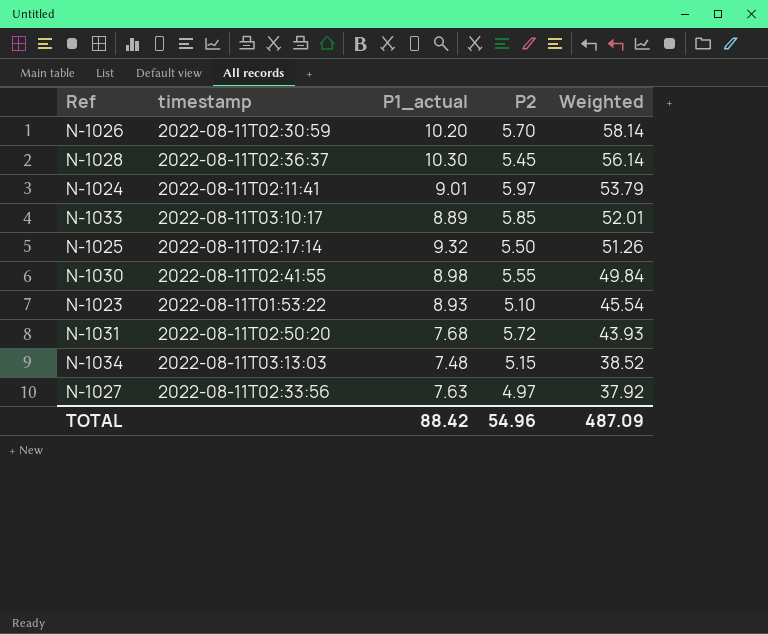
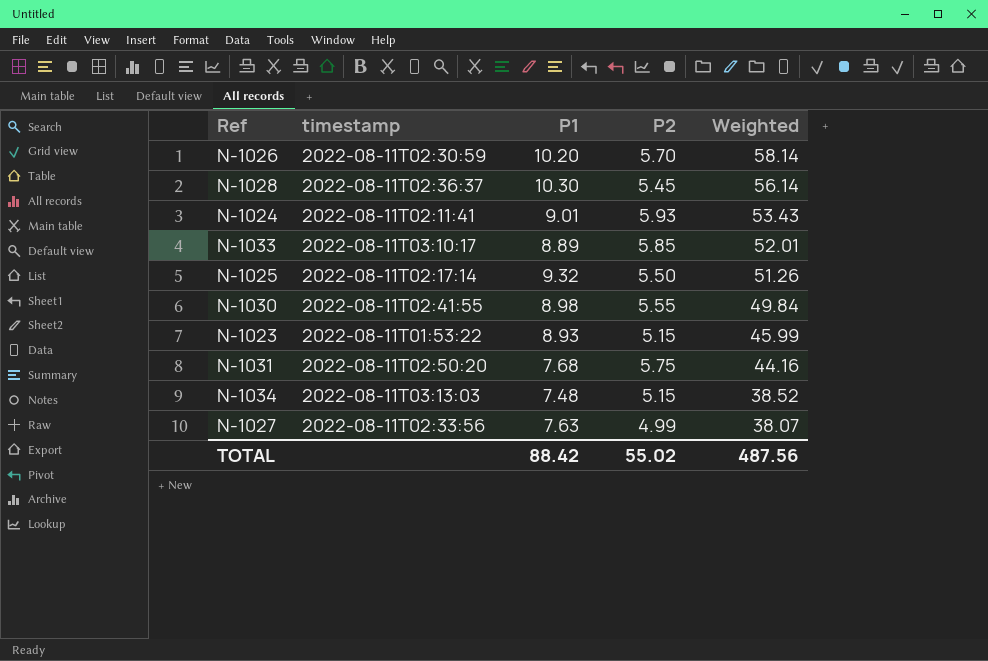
column name: P1_actual -> P1
N-1024 | P2: 5.97 -> 5.93
N-1024 | Weighted: 53.79 -> 53.43
N-1023 | P2: 5.10 -> 5.15
N-1023 | Weighted: 45.54 -> 45.99
N-1031 | P2: 5.72 -> 5.75
N-1031 | Weighted: 43.93 -> 44.16
N-1027 | P2: 4.97 -> 4.99
N-1027 | Weighted: 37.92 -> 38.07
TOTAL | P2: 54.96 -> 55.02
TOTAL | Weighted: 487.09 -> 487.56

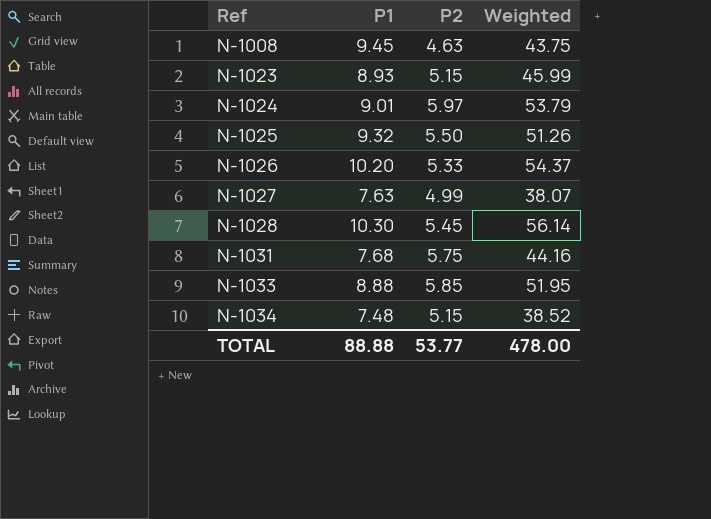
row order: Weighted descending -> Ref ascending
column timestamp | position: 2 -> none
row N-1030: 2022-08-11T02:41:55 | 8.98 | 5.55 | 49.84 -> none
row N-1008: none -> 9.45 | 4.63 | 43.75
N-1024 | P2: 5.93 -> 5.97
N-1024 | Weighted: 53.43 -> 53.79
N-1026 | P2: 5.70 -> 5.33
N-1026 | Weighted: 58.14 -> 54.37
N-1033 | P1: 8.89 -> 8.88
N-1033 | Weighted: 52.01 -> 51.95
TOTAL | P1: 88.42 -> 88.88
TOTAL | P2: 55.02 -> 53.77
TOTAL | Weighted: 487.56 -> 478.00

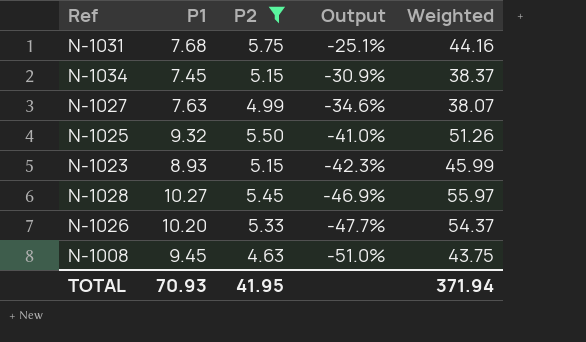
filter: none -> P2 <= 5.75
row order: Ref ascending -> Output descending
column Output | formula: none -> ([P2] - [P1]) / [P1]
N-1034 | P1: 7.48 -> 7.45
N-1034 | Weighted: 38.52 -> 38.37
N-1028 | P1: 10.30 -> 10.27
N-1028 | Weighted: 56.14 -> 55.97
TOTAL | P1: 88.88 -> 70.93
TOTAL | P2: 53.77 -> 41.95
TOTAL | Weighted: 478.00 -> 371.94

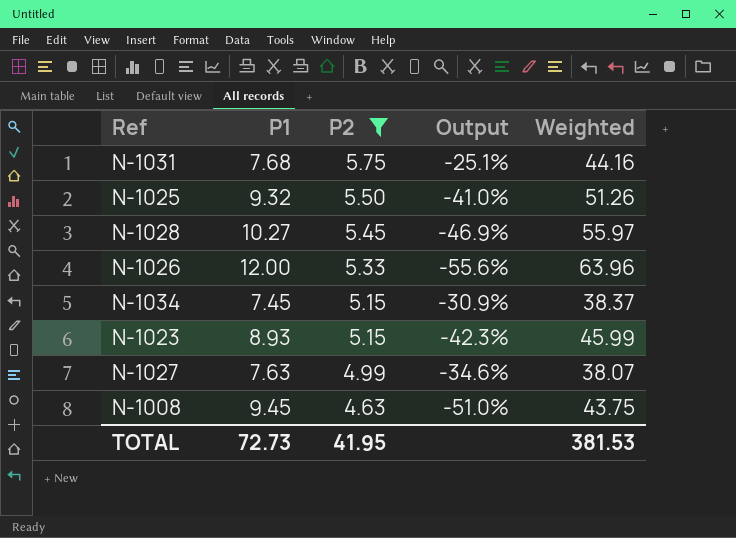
row order: Output descending -> P2 descending
N-1026 | P1: 10.20 -> 12.00
N-1026 | Output: -47.7% -> -55.6%
N-1026 | Weighted: 54.37 -> 63.96
TOTAL | P1: 70.93 -> 72.73
TOTAL | Weighted: 371.94 -> 381.53

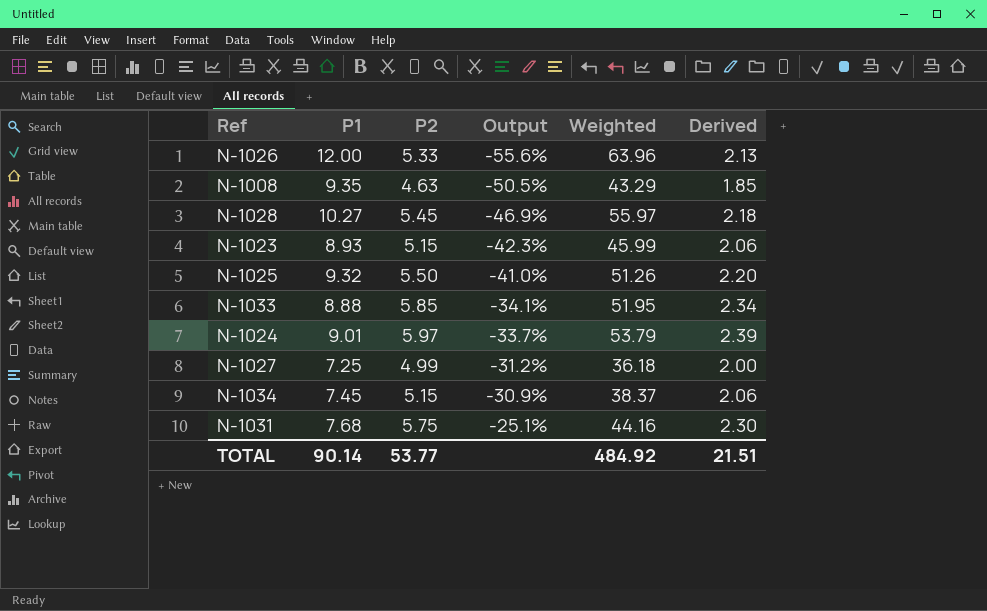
filter: P2 <= 5.75 -> none
row order: P2 descending -> Output ascending
column Derived | formula: none -> [P2] * 0.4
N-1008 | P1: 9.45 -> 9.35
N-1008 | Output: -51.0% -> -50.5%
N-1008 | Weighted: 43.75 -> 43.29
N-1027 | P1: 7.63 -> 7.25
N-1027 | Output: -34.6% -> -31.2%
N-1027 | Weighted: 38.07 -> 36.18
TOTAL | P1: 72.73 -> 90.14
TOTAL | P2: 41.95 -> 53.77
TOTAL | Weighted: 381.53 -> 484.92

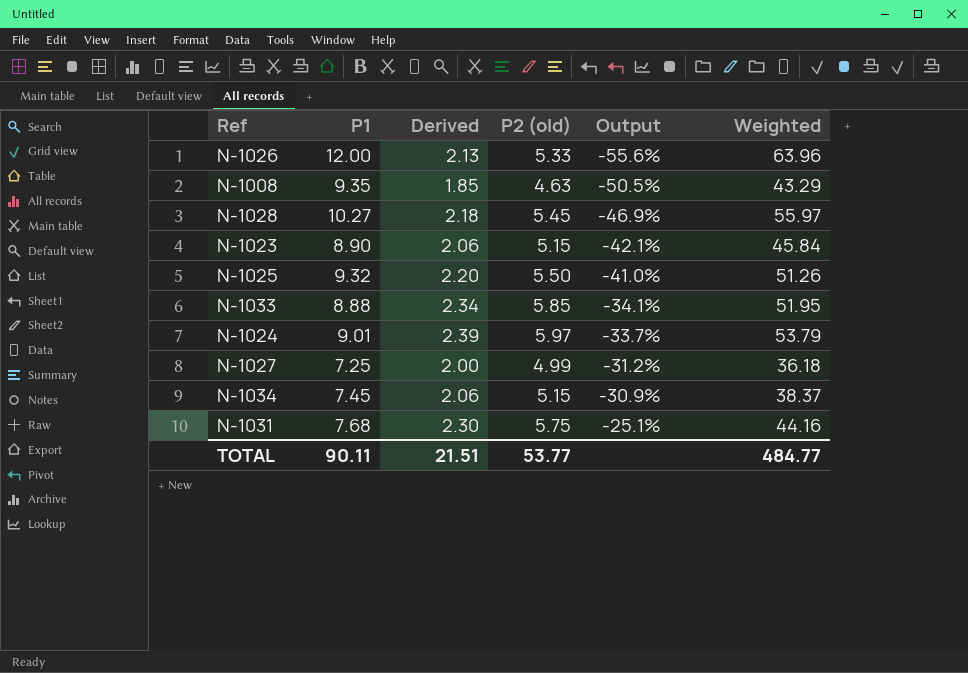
column Derived | position: 6 -> 3
column name: P2 -> P2 (old)
N-1023 | P1: 8.93 -> 8.90
N-1023 | Output: -42.3% -> -42.1%
N-1023 | Weighted: 45.99 -> 45.84
TOTAL | P1: 90.14 -> 90.11
TOTAL | Weighted: 484.92 -> 484.77

